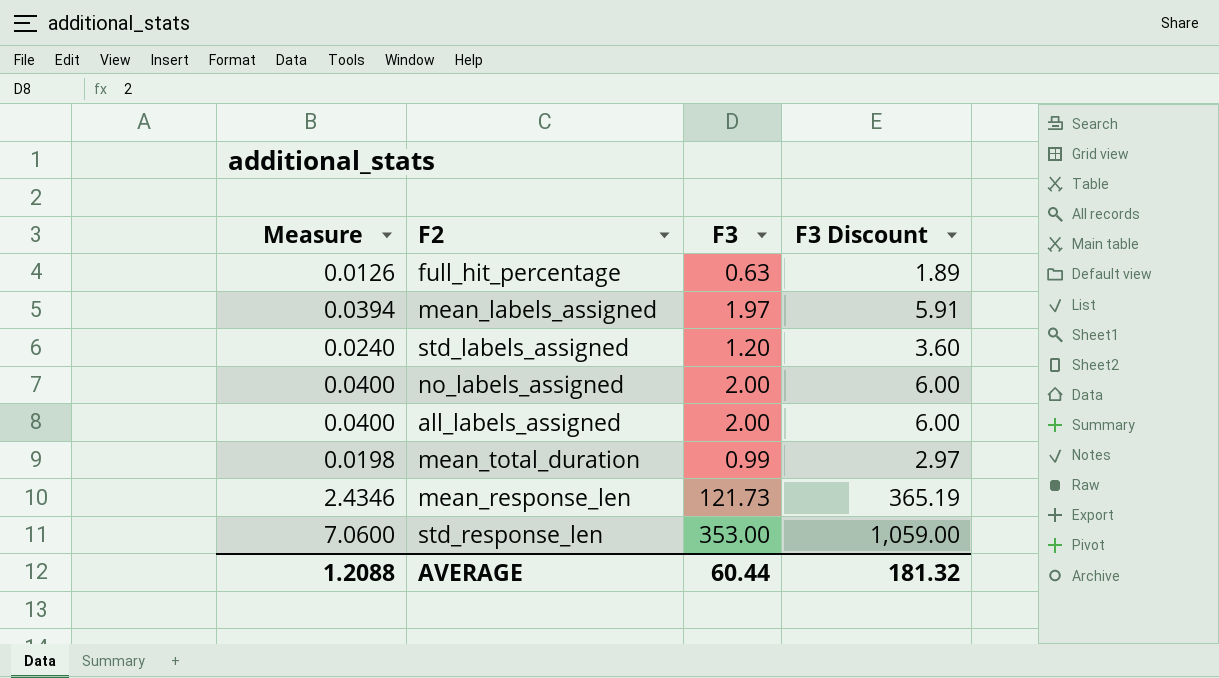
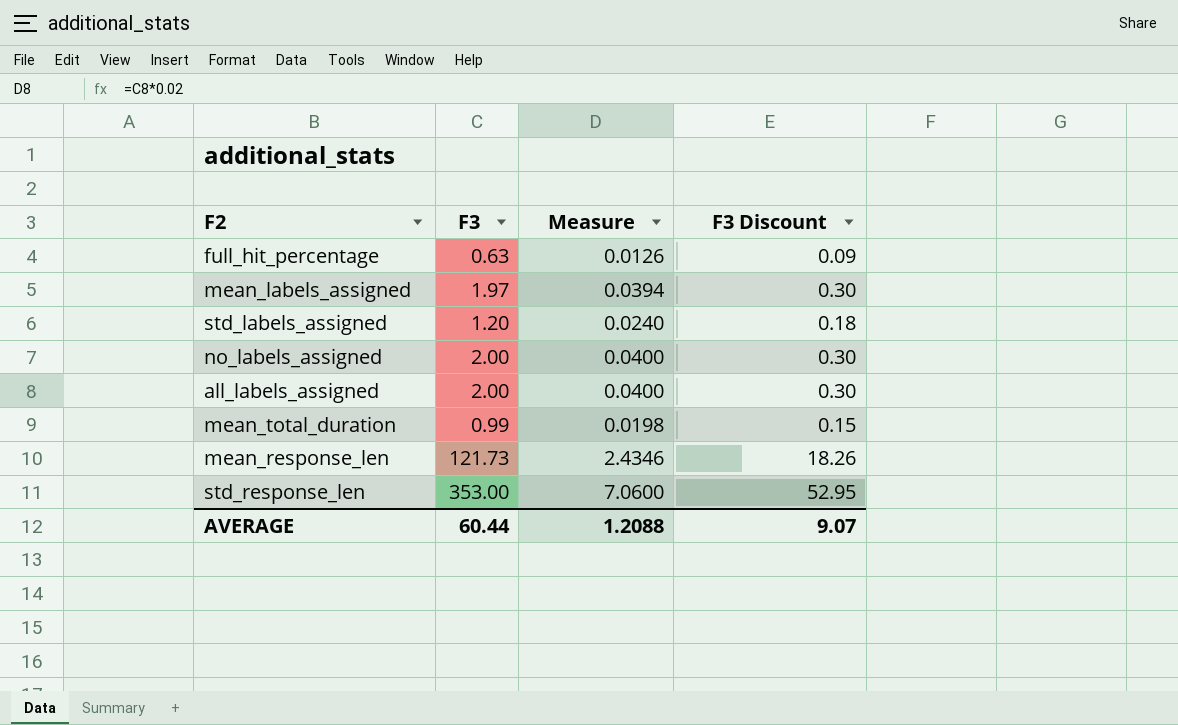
column Measure | position: 1 -> 3
column F3 Discount | formula: [F3] * 3 -> [F3] * 0.15
AVERAGE | F3 Discount: 181.32 -> 9.07

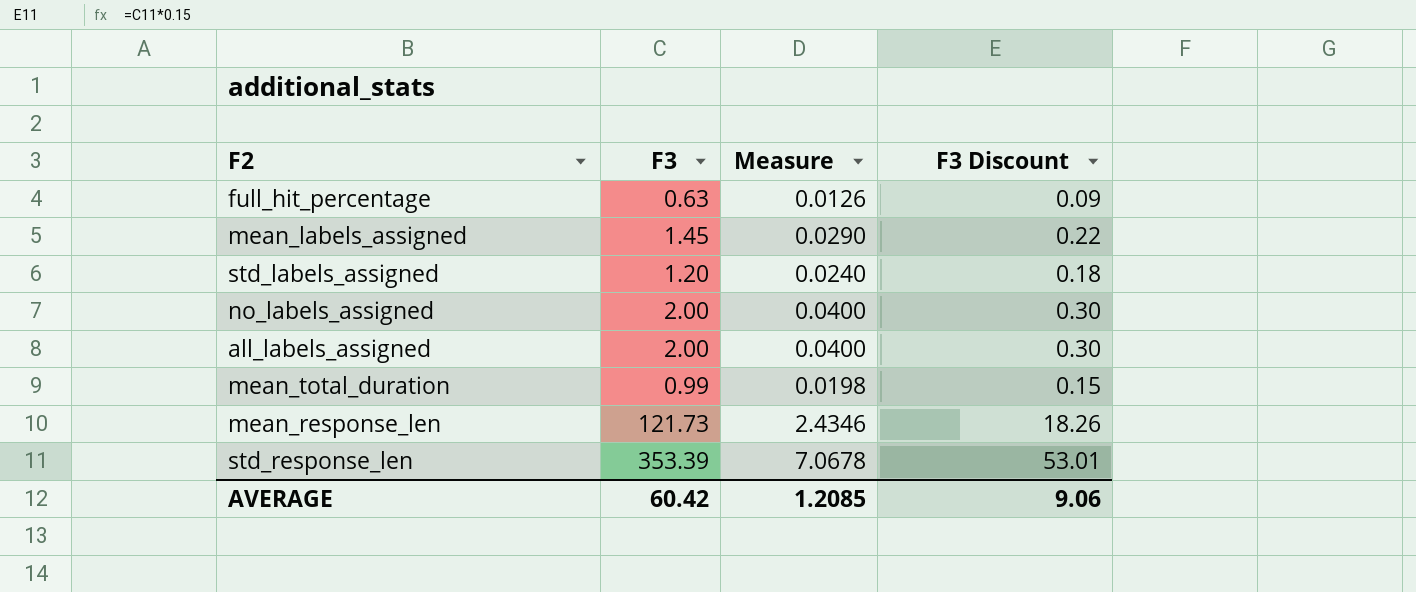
mean_labels_assigned | F3: 1.97 -> 1.45
mean_labels_assigned | Measure: 0.0394 -> 0.0290
mean_labels_assigned | F3 Discount: 0.30 -> 0.22
std_response_len | F3: 353.00 -> 353.39
std_response_len | Measure: 7.0600 -> 7.0678
std_response_len | F3 Discount: 52.95 -> 53.01
AVERAGE | F3: 60.44 -> 60.42
AVERAGE | Measure: 1.2088 -> 1.2085
AVERAGE | F3 Discount: 9.07 -> 9.06

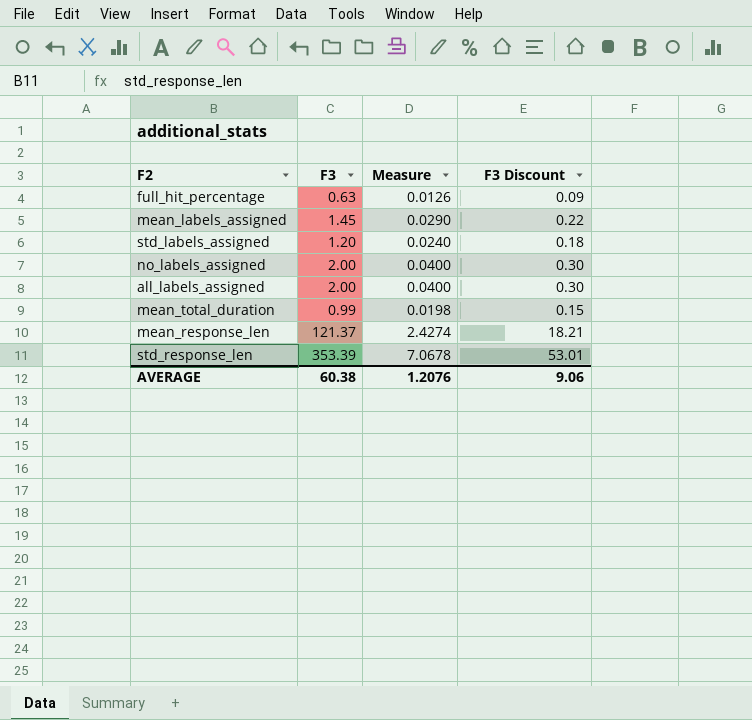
mean_response_len | F3: 121.73 -> 121.37
mean_response_len | Measure: 2.4346 -> 2.4274
mean_response_len | F3 Discount: 18.26 -> 18.21
AVERAGE | F3: 60.42 -> 60.38
AVERAGE | Measure: 1.2085 -> 1.2076

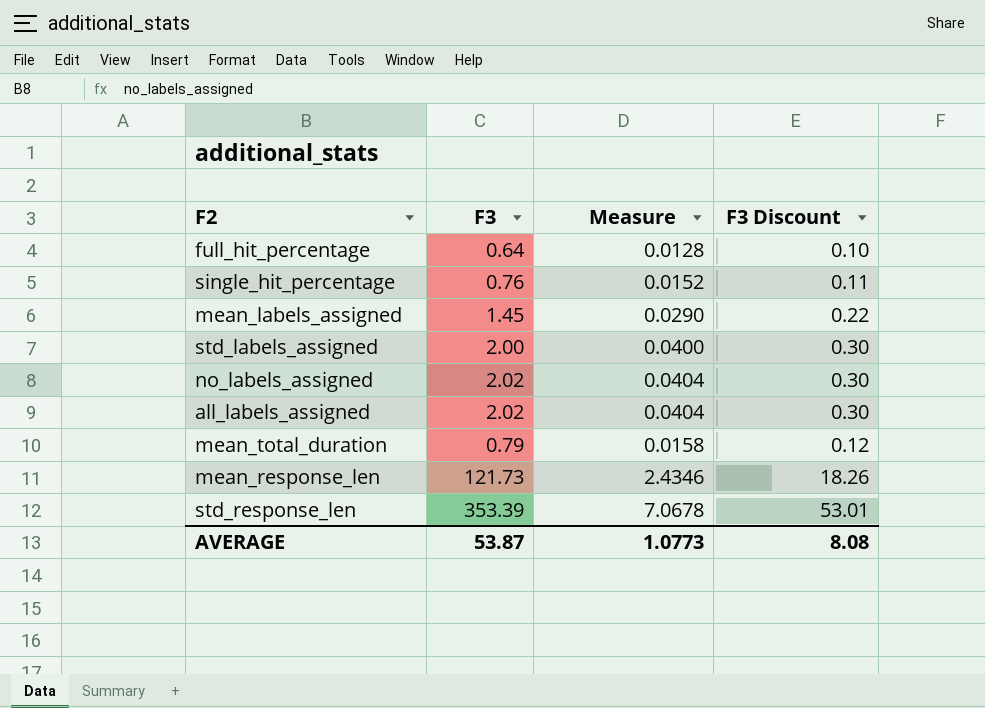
full_hit_percentage | F3: 0.63 -> 0.64
full_hit_percentage | Measure: 0.0126 -> 0.0128
full_hit_percentage | F3 Discount: 0.09 -> 0.10
row single_hit_percentage: none -> 0.76 | 0.0152 | 0.11
std_labels_assigned | F3: 1.20 -> 2.00
std_labels_assigned | Measure: 0.0240 -> 0.0400
std_labels_assigned | F3 Discount: 0.18 -> 0.30
no_labels_assigned | F3: 2.00 -> 2.02
no_labels_assigned | Measure: 0.0400 -> 0.0404
all_labels_assigned | F3: 2.00 -> 2.02
all_labels_assigned | Measure: 0.0400 -> 0.0404
mean_total_duration | F3: 0.99 -> 0.79
mean_total_duration | Measure: 0.0198 -> 0.0158
mean_total_duration | F3 Discount: 0.15 -> 0.12
mean_response_len | F3: 121.37 -> 121.73
mean_response_len | Measure: 2.4274 -> 2.4346
mean_response_len | F3 Discount: 18.21 -> 18.26
AVERAGE | F3: 60.38 -> 53.87
AVERAGE | Measure: 1.2076 -> 1.0773
AVERAGE | F3 Discount: 9.06 -> 8.08

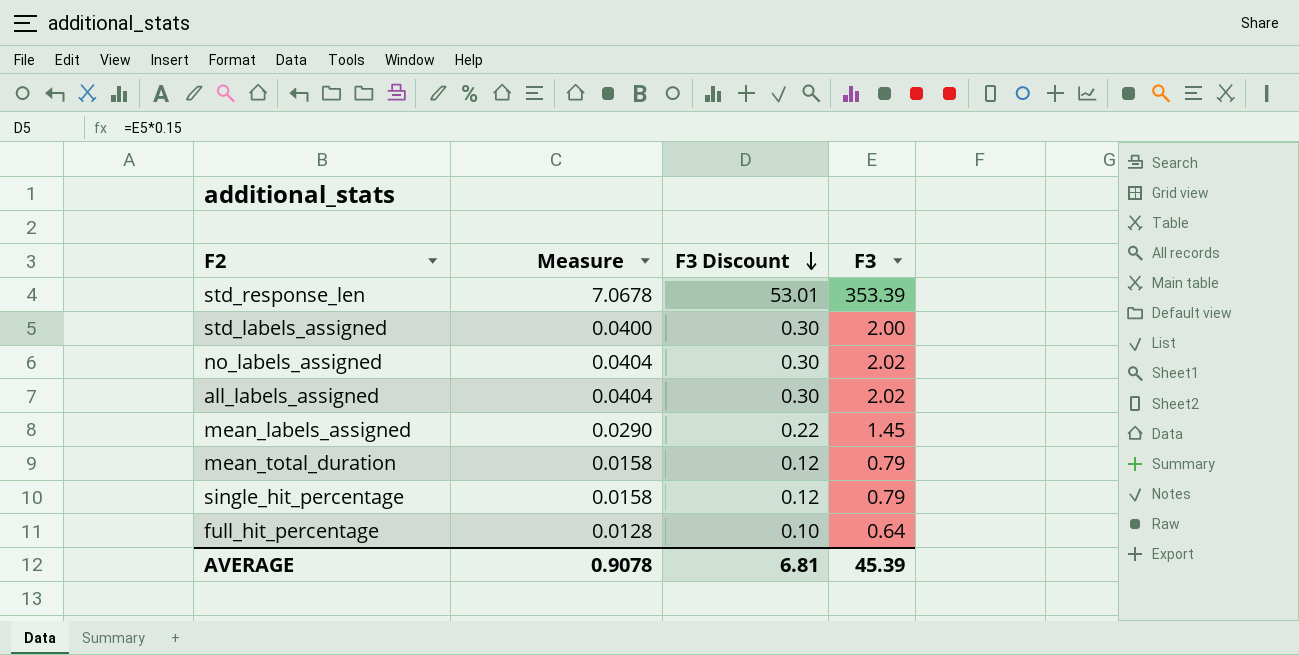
row order: none -> F3 Discount descending
column F3 | position: 2 -> 4
row mean_response_len: 121.73 | 2.4346 | 18.26 -> none
single_hit_percentage | Measure: 0.0152 -> 0.0158
single_hit_percentage | F3 Discount: 0.11 -> 0.12
single_hit_percentage | F3: 0.76 -> 0.79
AVERAGE | Measure: 1.0773 -> 0.9078
AVERAGE | F3 Discount: 8.08 -> 6.81
AVERAGE | F3: 53.87 -> 45.39

